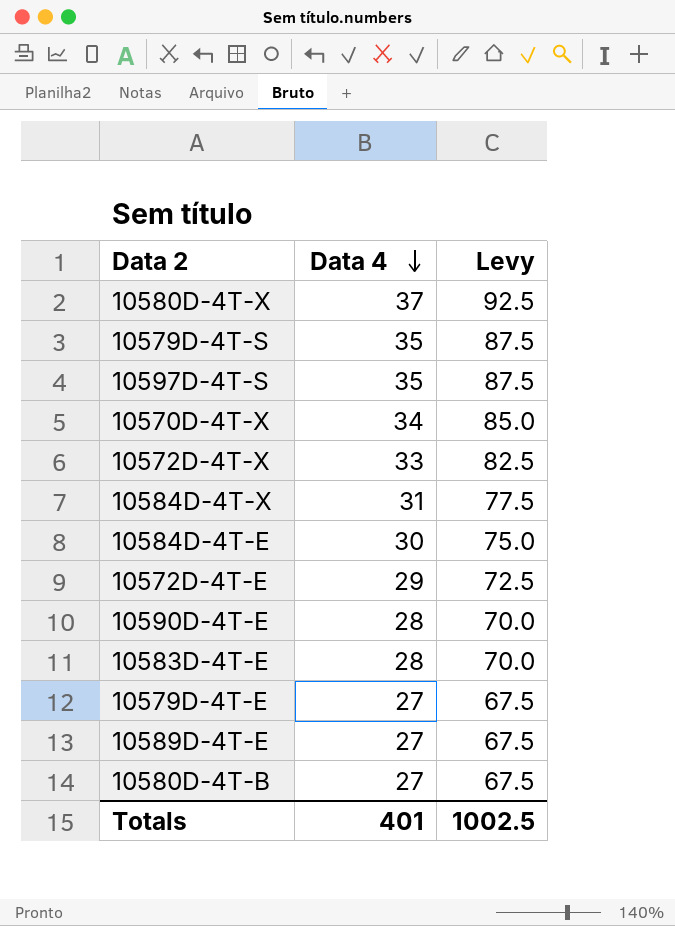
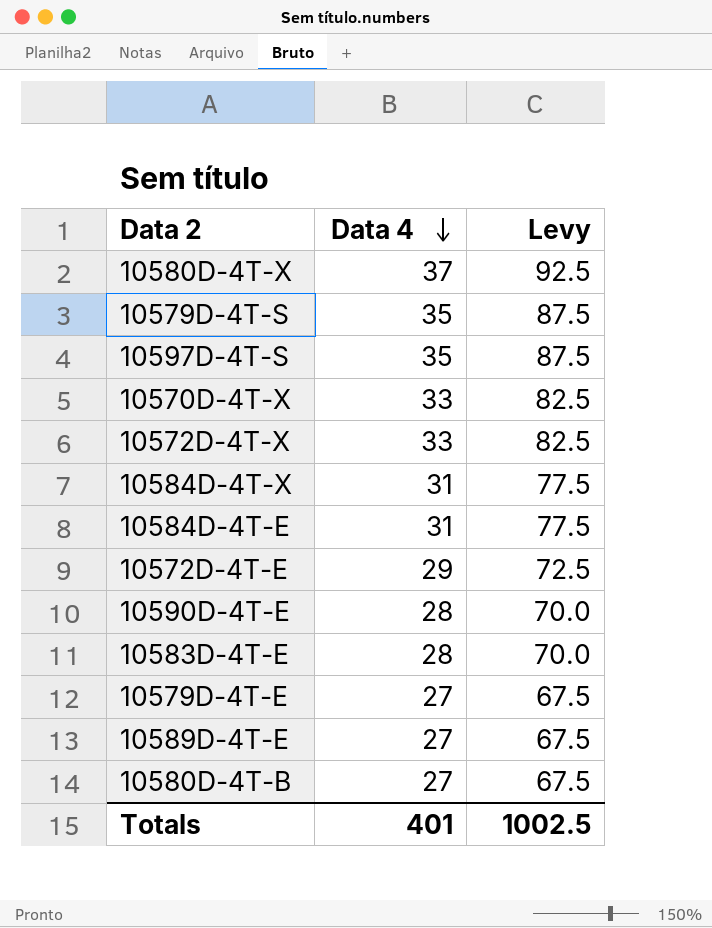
10570D-4T-X | Data 4: 34 -> 33
10570D-4T-X | Levy: 85.0 -> 82.5
10584D-4T-E | Data 4: 30 -> 31
10584D-4T-E | Levy: 75.0 -> 77.5

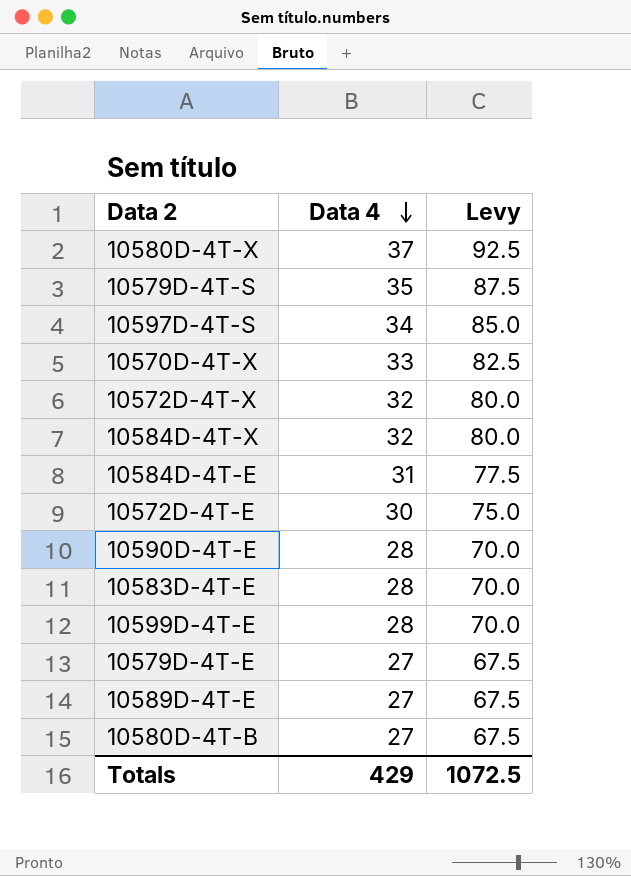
10597D-4T-S | Data 4: 35 -> 34
10597D-4T-S | Levy: 87.5 -> 85.0
10572D-4T-X | Data 4: 33 -> 32
10572D-4T-X | Levy: 82.5 -> 80.0
10584D-4T-X | Data 4: 31 -> 32
10584D-4T-X | Levy: 77.5 -> 80.0
10572D-4T-E | Data 4: 29 -> 30
10572D-4T-E | Levy: 72.5 -> 75.0
row 10599D-4T-E: none -> 28 | 70.0
Totals | Data 4: 401 -> 429
Totals | Levy: 1002.5 -> 1072.5

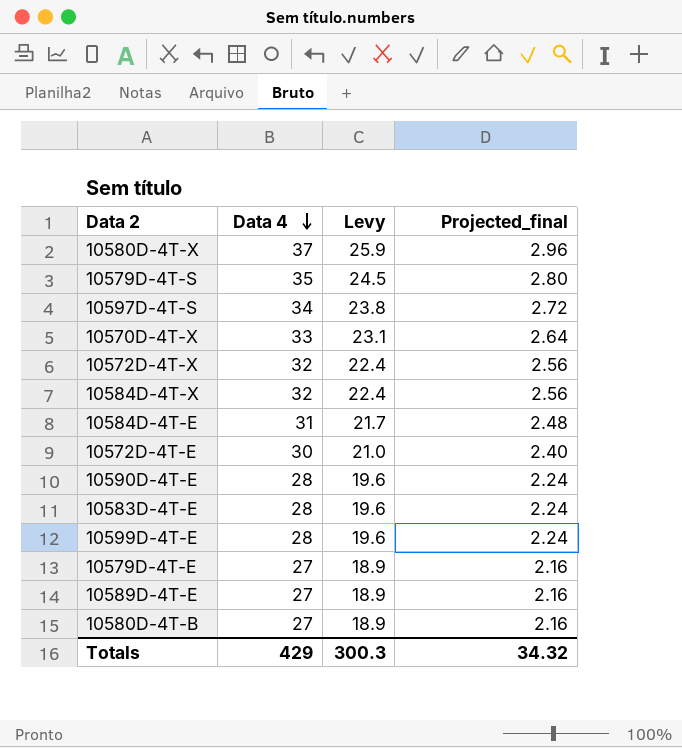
column Levy | formula: [Data 4] * 2.5 -> [Data 4] * 0.7
column Projected_final | formula: none -> [Data 4] * 0.08
Totals | Levy: 1072.5 -> 300.3

